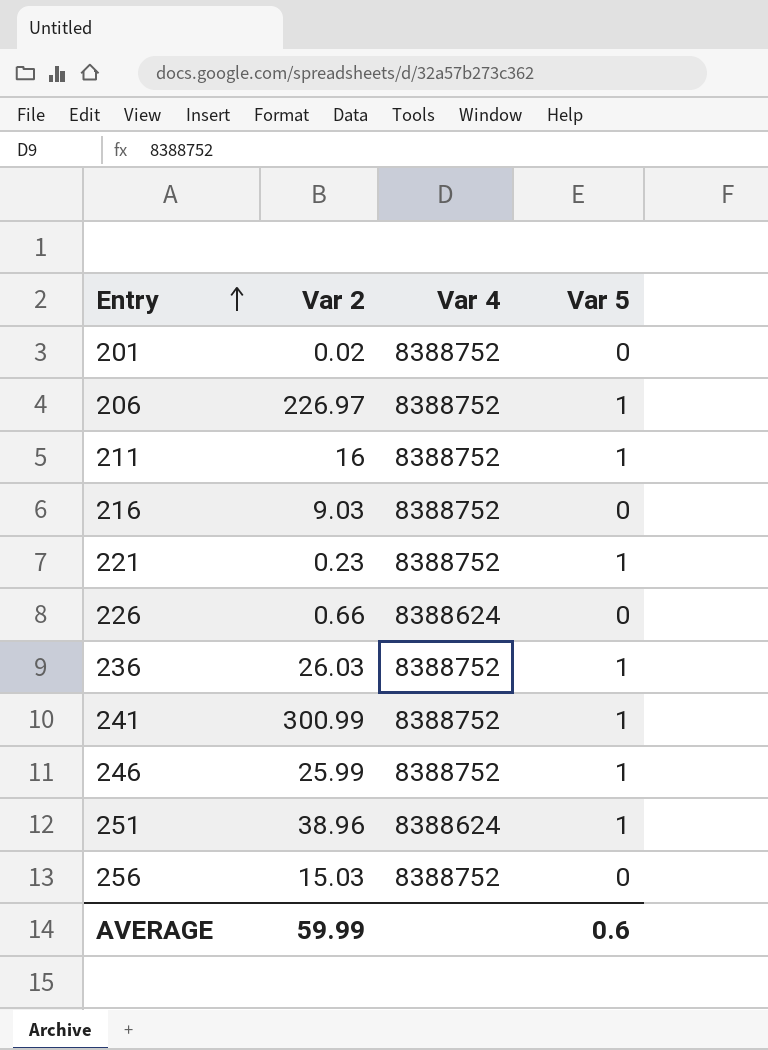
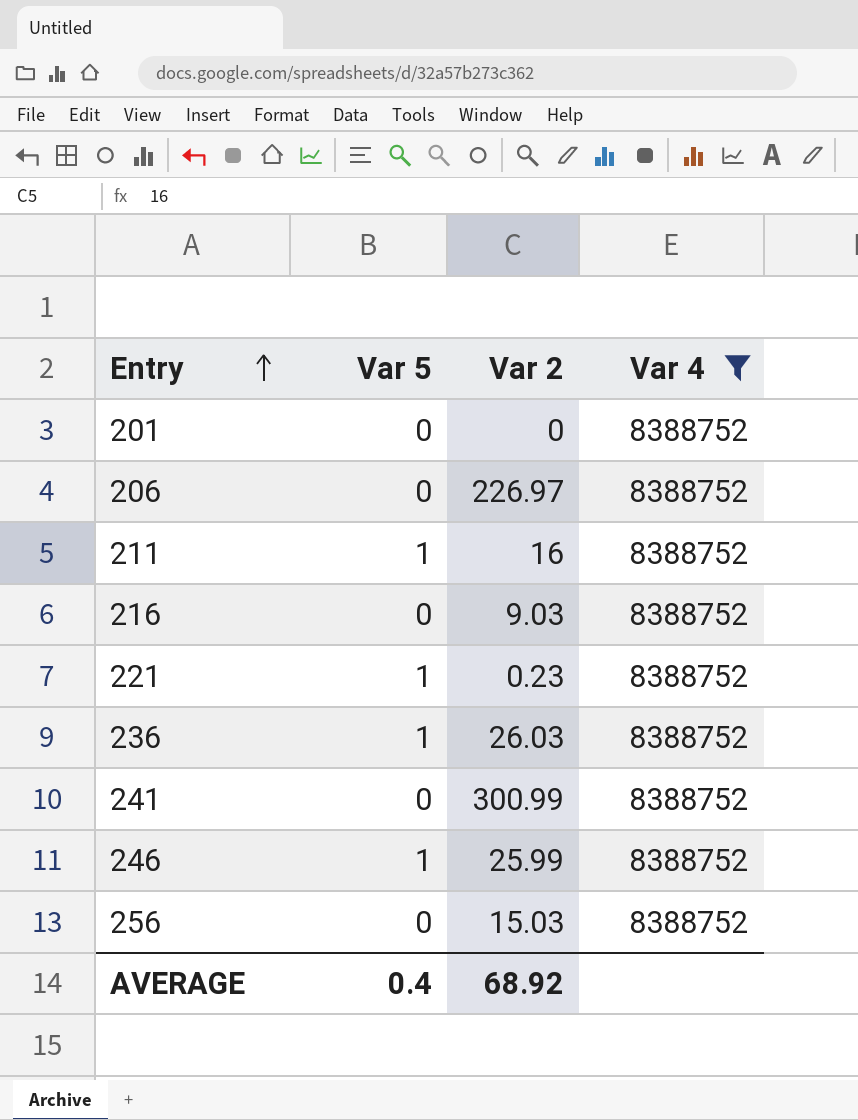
filter: none -> Var 4 = 8388752
column Var 5 | position: 4 -> 2
201 | Var 2: 0.02 -> 0
206 | Var 5: 1 -> 0
241 | Var 5: 1 -> 0
AVERAGE | Var 5: 0.6 -> 0.4
AVERAGE | Var 2: 59.99 -> 68.92

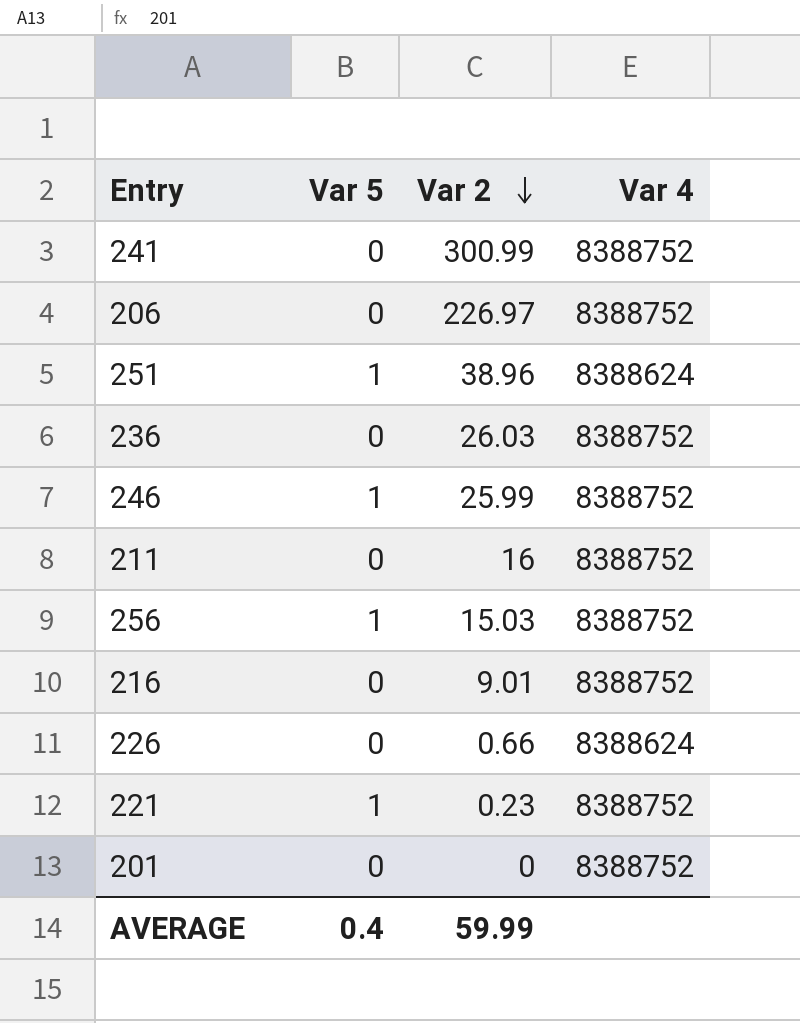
filter: Var 4 = 8388752 -> none
row order: Entry ascending -> Var 2 descending
236 | Var 5: 1 -> 0
211 | Var 5: 1 -> 0
256 | Var 5: 0 -> 1
216 | Var 2: 9.03 -> 9.01
AVERAGE | Var 2: 68.92 -> 59.99

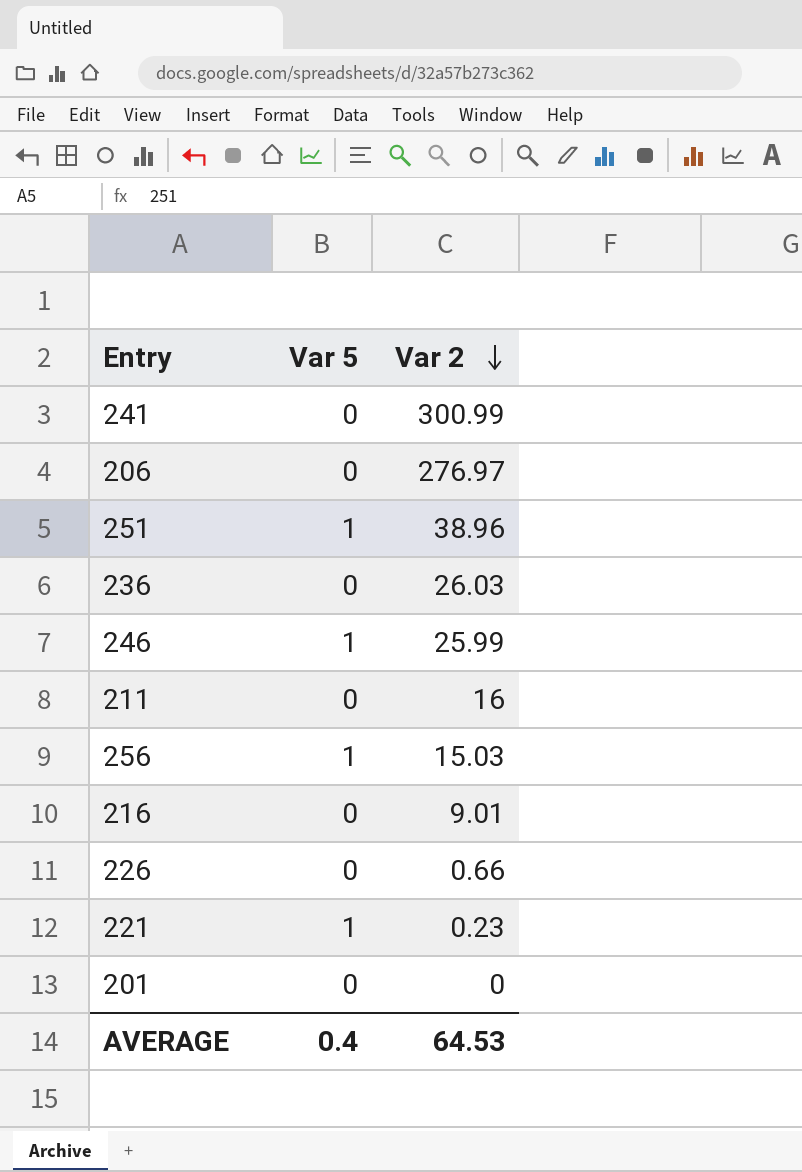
column Var 4 | position: 4 -> none
206 | Var 2: 226.97 -> 276.97
AVERAGE | Var 2: 59.99 -> 64.53

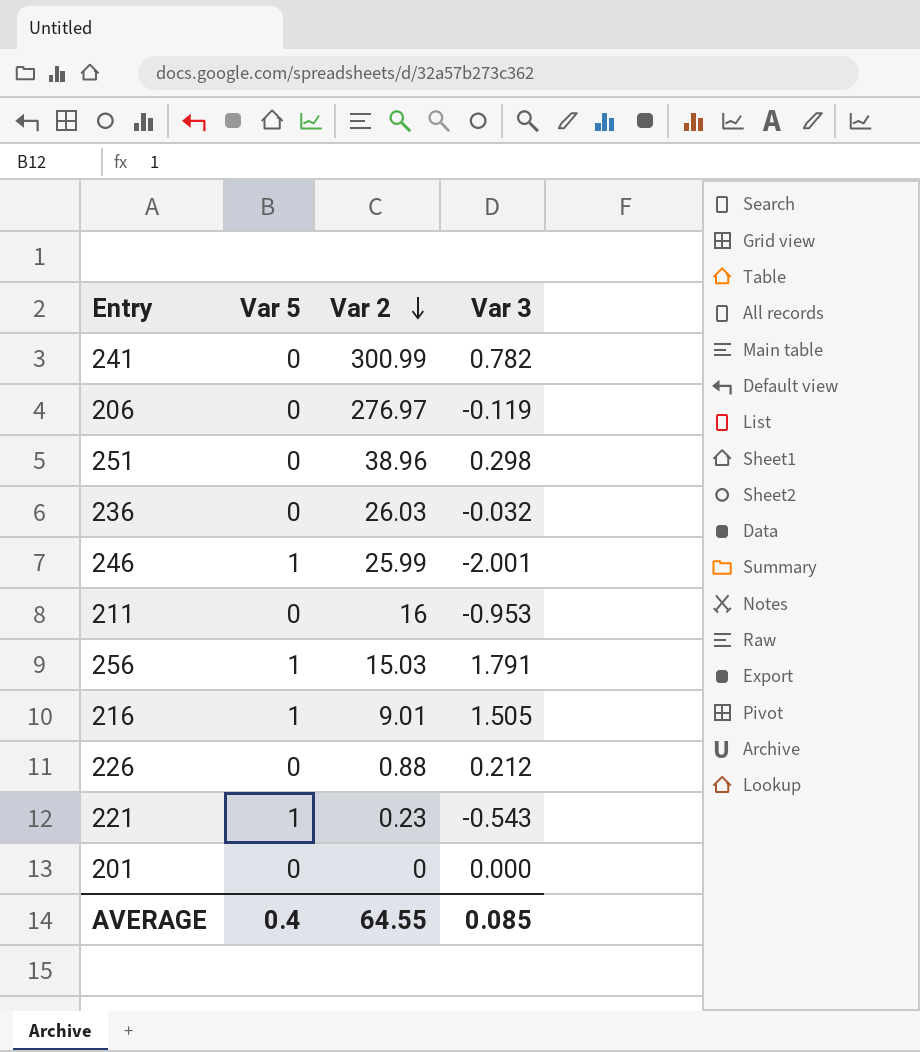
column Var 3 | position: none -> 4
251 | Var 5: 1 -> 0
216 | Var 5: 0 -> 1
226 | Var 2: 0.66 -> 0.88
AVERAGE | Var 2: 64.53 -> 64.55

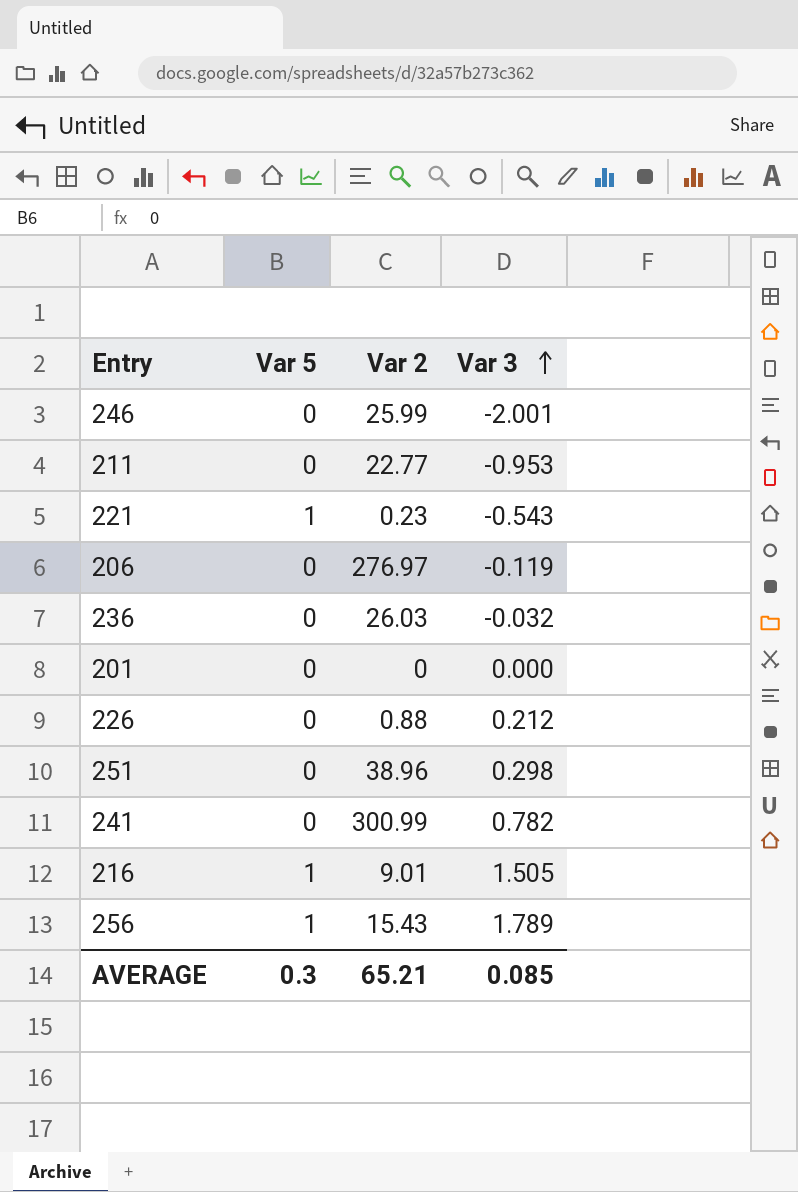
row order: Var 2 descending -> Var 3 ascending
246 | Var 5: 1 -> 0
211 | Var 2: 16 -> 22.77
256 | Var 2: 15.03 -> 15.43
256 | Var 3: 1.791 -> 1.789
AVERAGE | Var 5: 0.4 -> 0.3
AVERAGE | Var 2: 64.55 -> 65.21

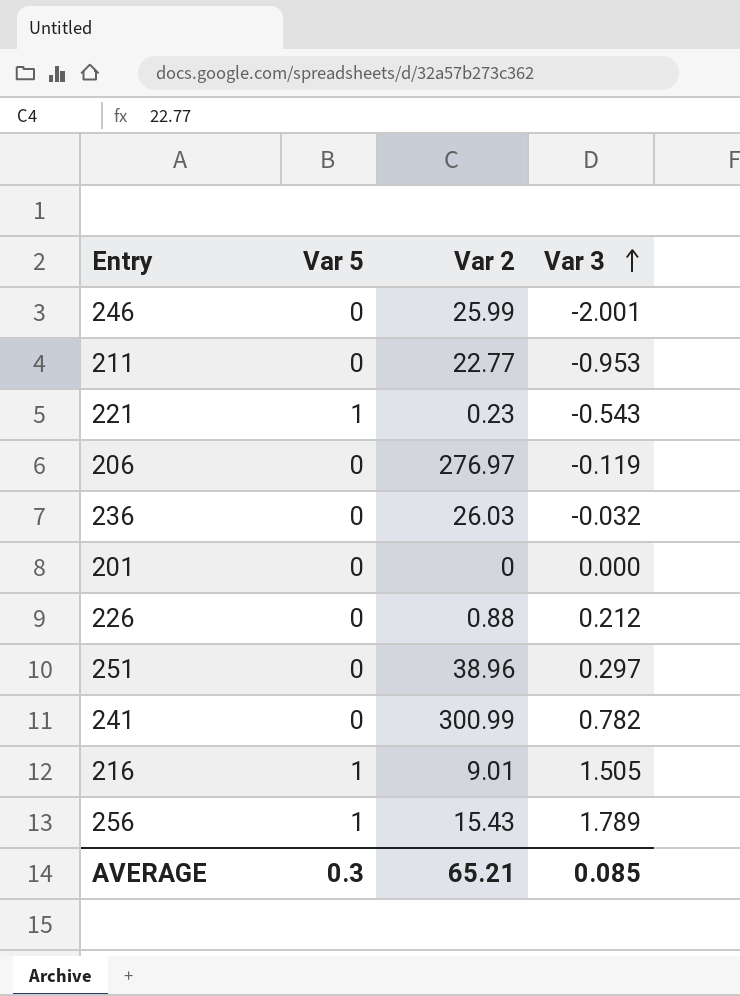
251 | Var 3: 0.298 -> 0.297

